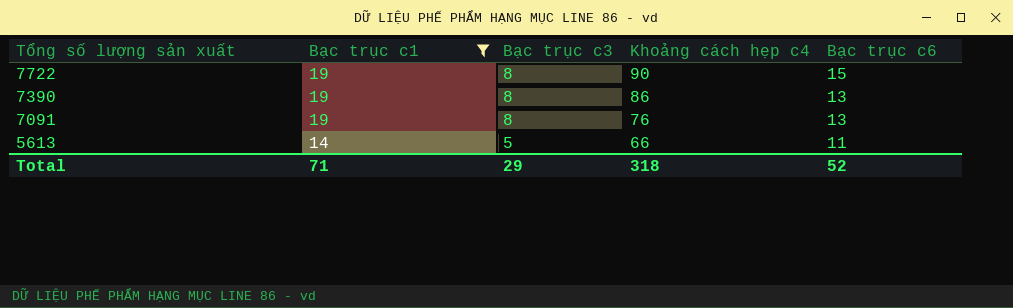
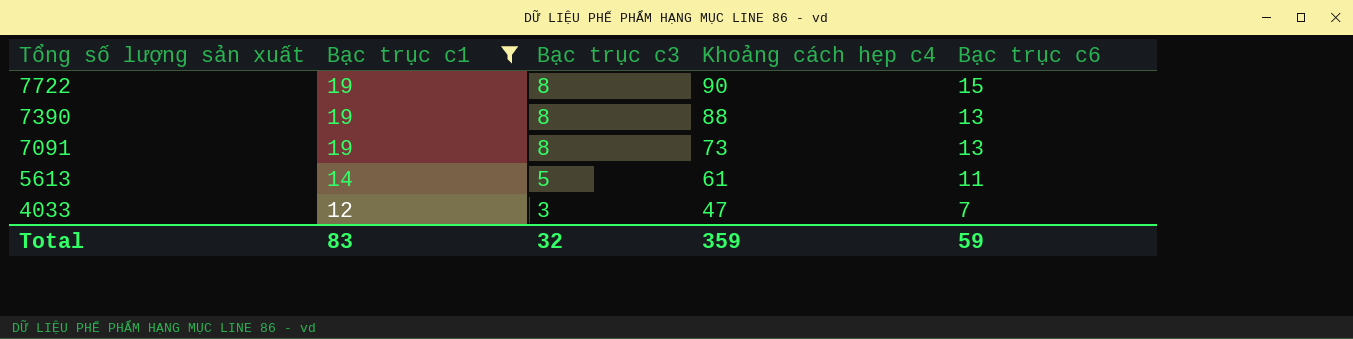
7390 | Khoảng cách hẹp c4: 86 -> 88
7091 | Khoảng cách hẹp c4: 76 -> 73
5613 | Khoảng cách hẹp c4: 66 -> 61
row 4033: none -> 12 | 3 | 47 | 7
Total | Bạc trục c1: 71 -> 83
Total | Bạc trục c3: 29 -> 32
Total | Khoảng cách hẹp c4: 318 -> 359
Total | Bạc trục c6: 52 -> 59

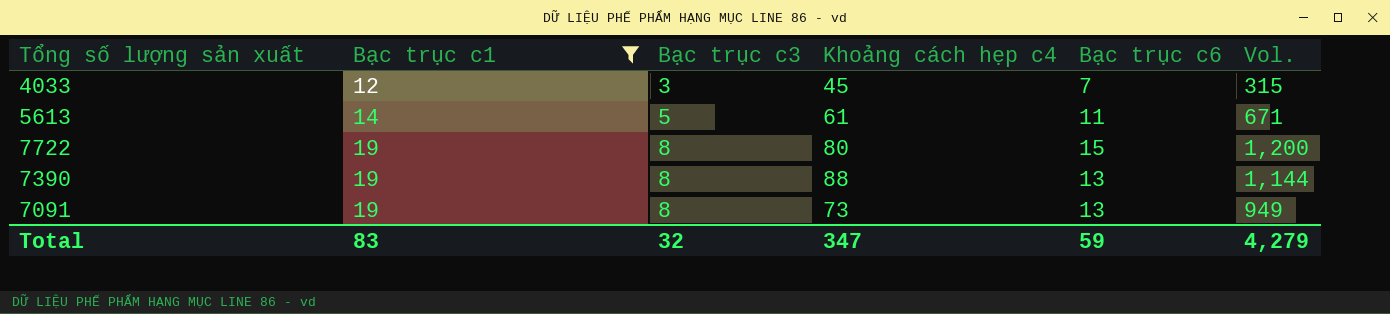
row order: Tổng số lượng sản xuất descending -> Bạc trục c1 ascending
column Vol. | formula: none -> [Khoảng cách hẹp c4] * [Bạc trục c6]
4033 | Khoảng cách hẹp c4: 47 -> 45
7722 | Khoảng cách hẹp c4: 90 -> 80
Total | Khoảng cách hẹp c4: 359 -> 347

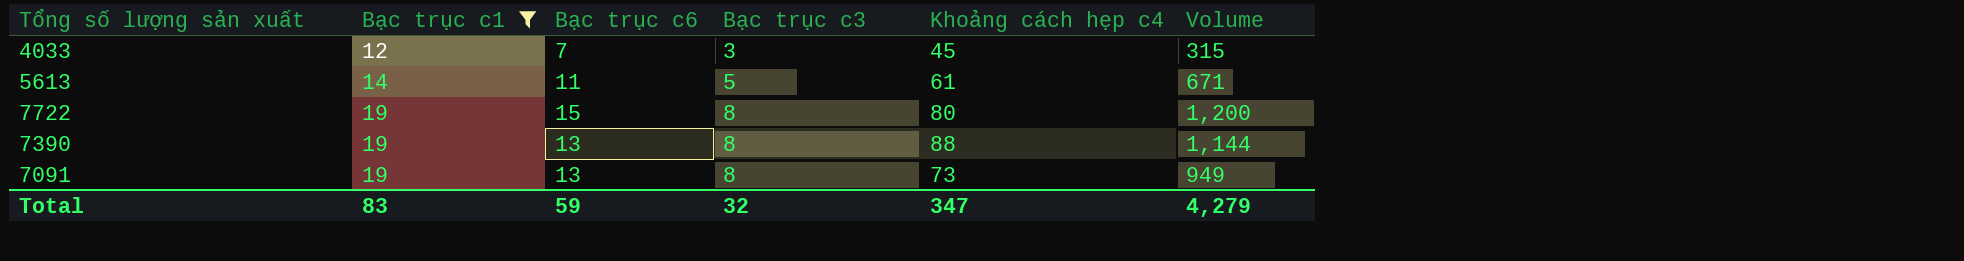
column Bạc trục c6 | position: 5 -> 3
column name: Vol. -> Volume

